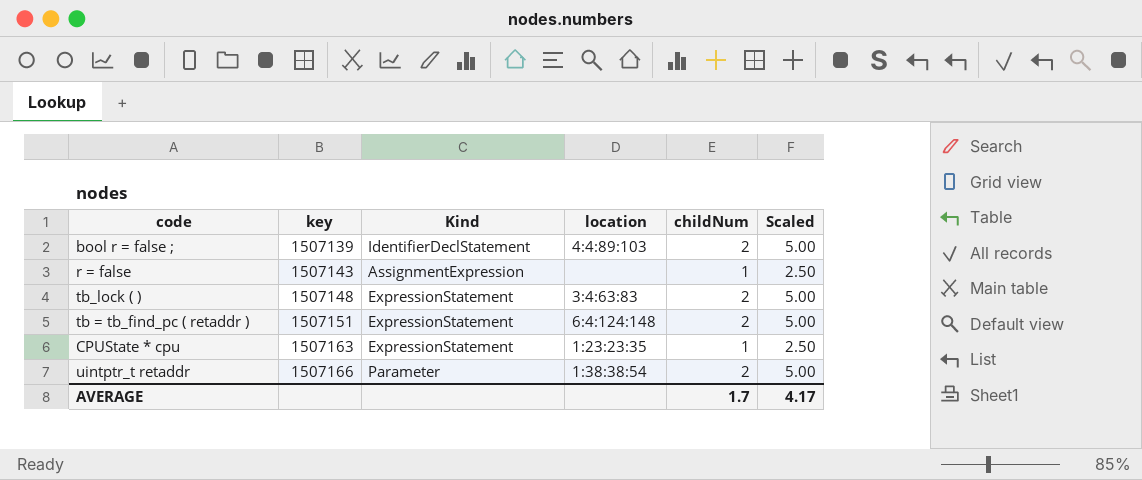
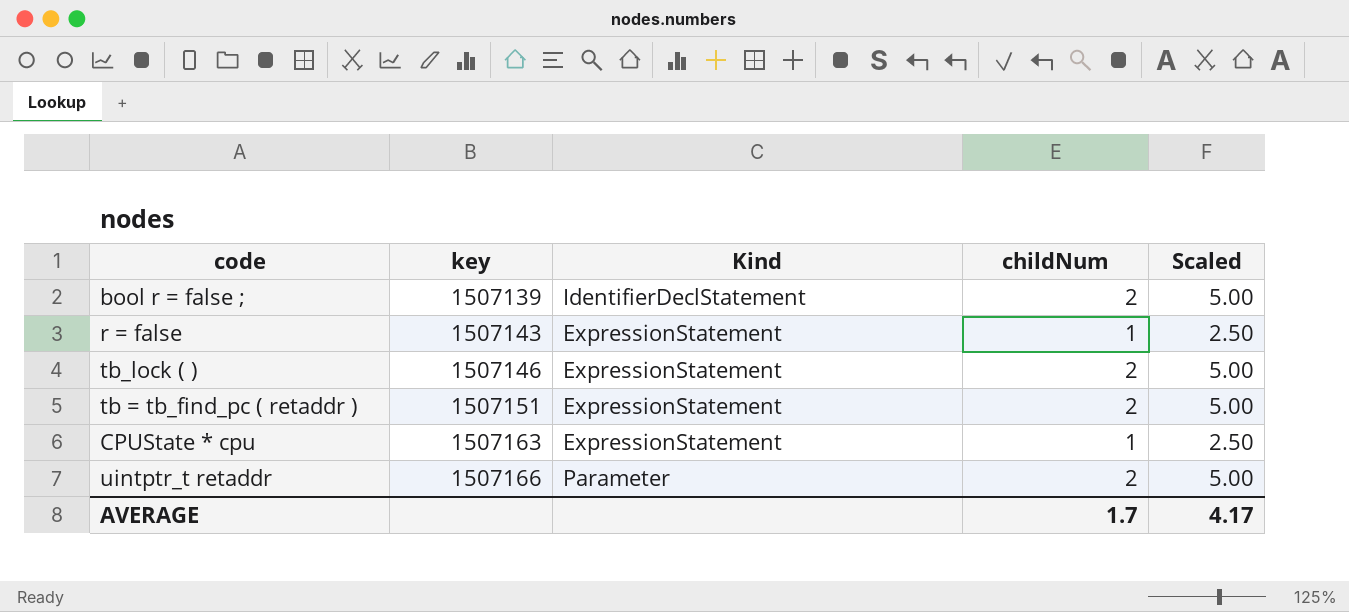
column location | position: 4 -> none
r = false | Kind: AssignmentExpression -> ExpressionStatement
tb_lock ( ) | key: 1507148 -> 1507146

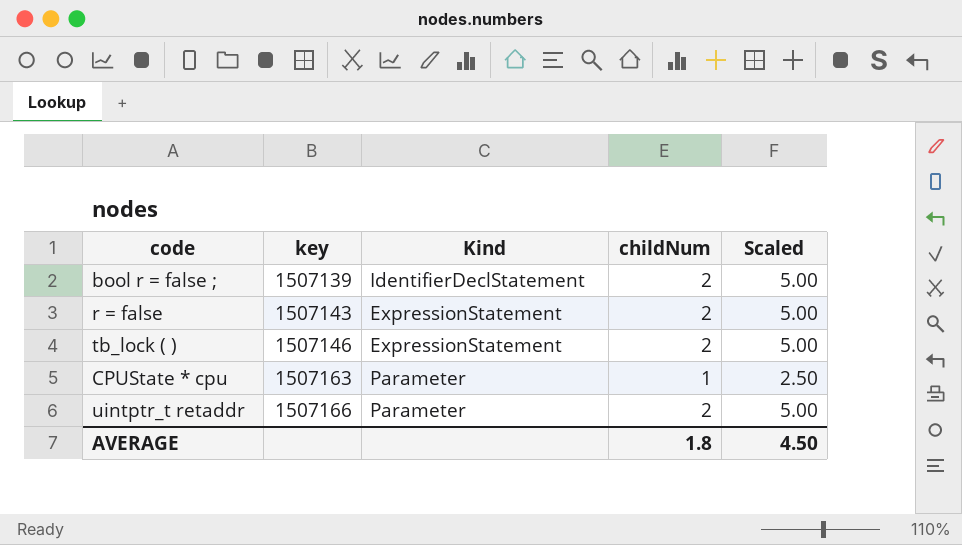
row tb = tb_find_pc ( retaddr ): 1507151 | ExpressionStatement | 2 | 5.00 -> none
r = false | childNum: 1 -> 2
r = false | Scaled: 2.50 -> 5.00
CPUState * cpu | Kind: ExpressionStatement -> Parameter
AVERAGE | childNum: 1.7 -> 1.8
AVERAGE | Scaled: 4.17 -> 4.50

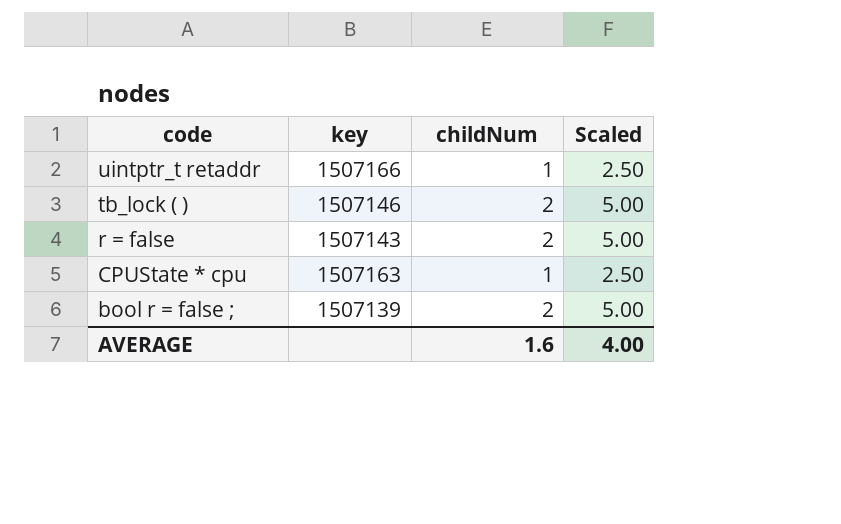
row order: key ascending -> code descending
column Kind | position: 3 -> none
uintptr_t retaddr | childNum: 2 -> 1
uintptr_t retaddr | Scaled: 5.00 -> 2.50
AVERAGE | childNum: 1.8 -> 1.6
AVERAGE | Scaled: 4.50 -> 4.00

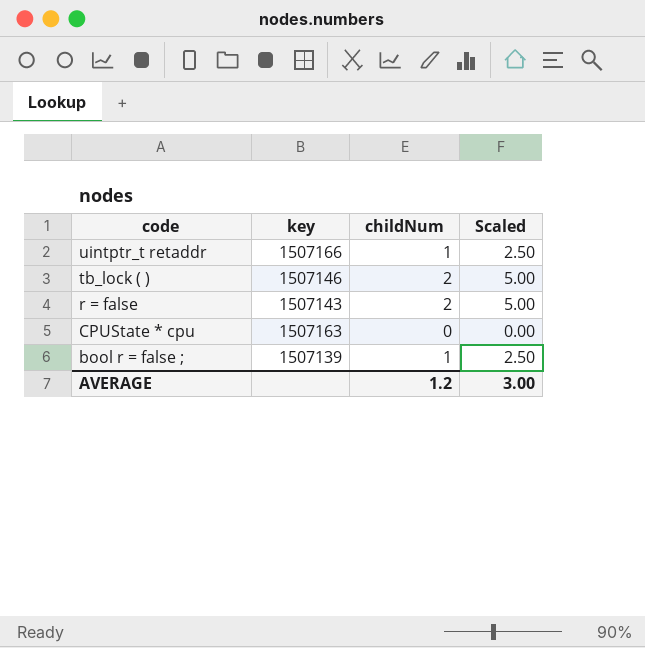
CPUState * cpu | childNum: 1 -> 0
CPUState * cpu | Scaled: 2.50 -> 0.00
bool r = false ; | childNum: 2 -> 1
bool r = false ; | Scaled: 5.00 -> 2.50
AVERAGE | childNum: 1.6 -> 1.2
AVERAGE | Scaled: 4.00 -> 3.00

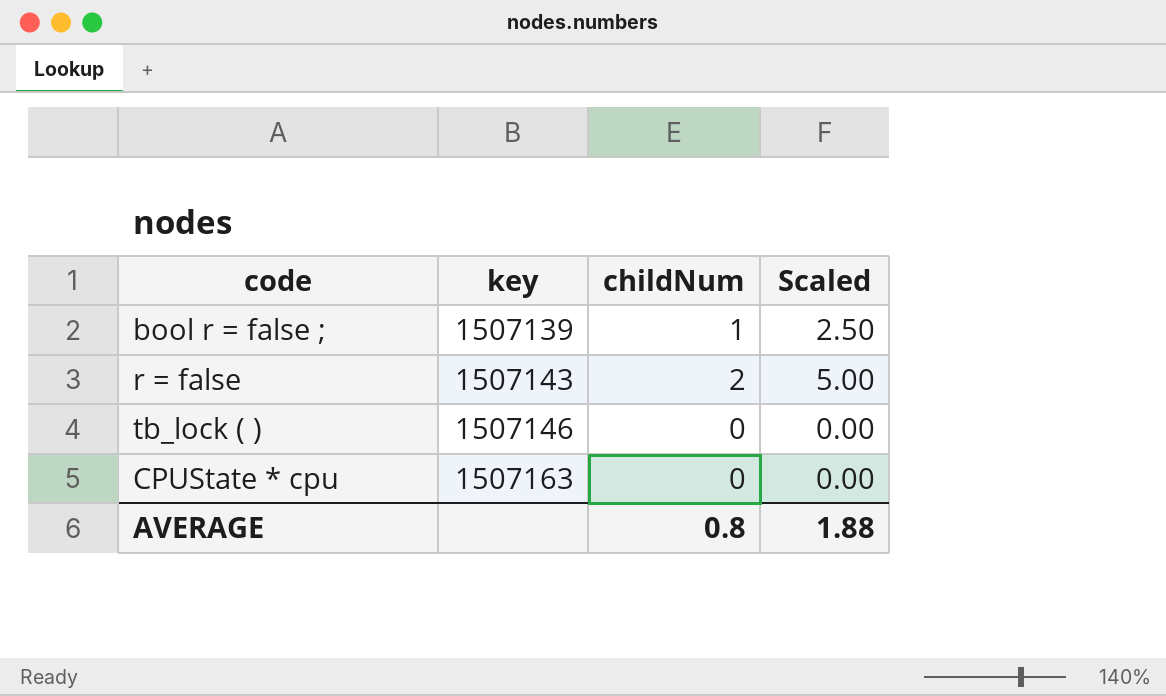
row order: code descending -> key ascending
row uintptr_t retaddr: 1507166 | 1 | 2.50 -> none
tb_lock ( ) | childNum: 2 -> 0
tb_lock ( ) | Scaled: 5.00 -> 0.00
AVERAGE | childNum: 1.2 -> 0.8
AVERAGE | Scaled: 3.00 -> 1.88

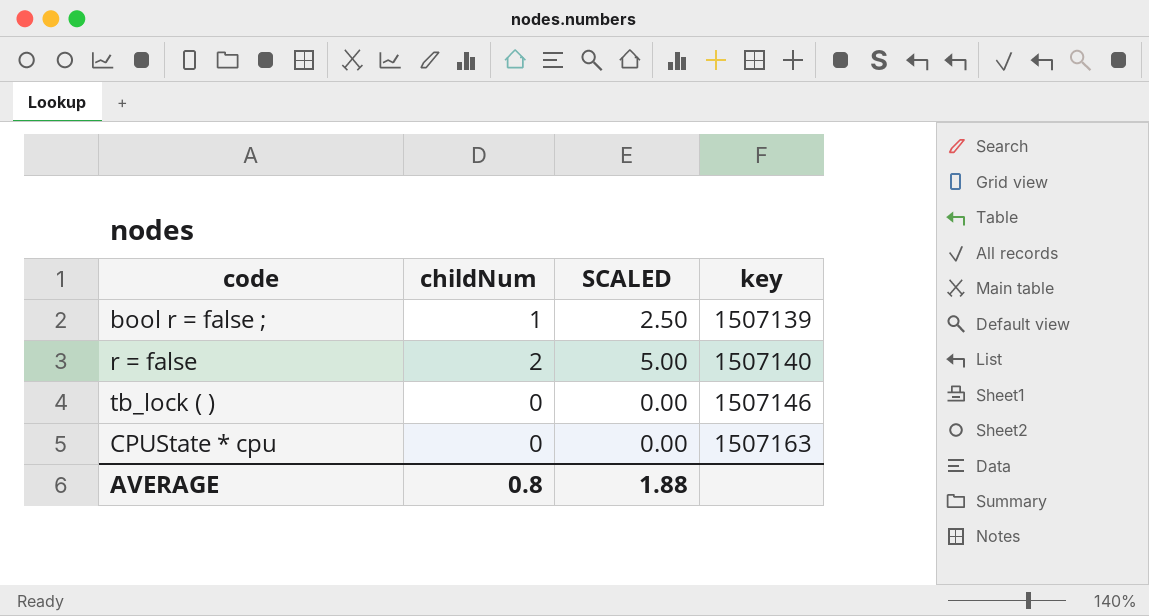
column name: Scaled -> SCALED
column key | position: 2 -> 4
r = false | key: 1507143 -> 1507140

